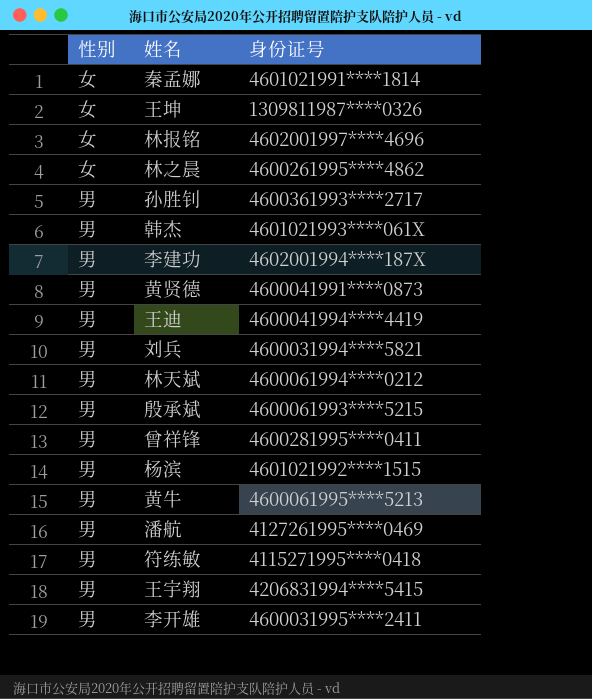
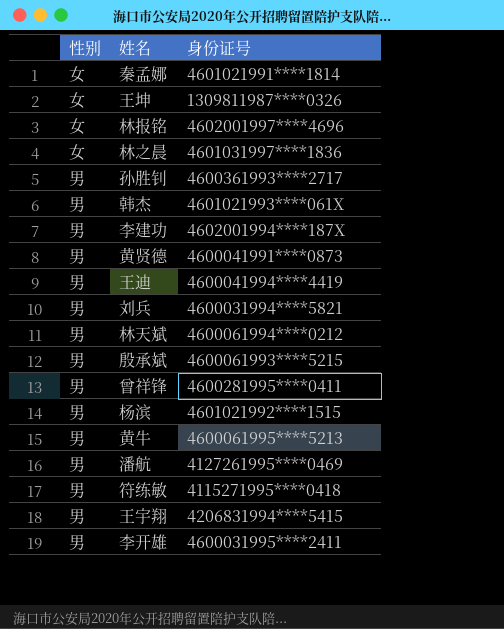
林之晨 | 身份证号: 4600261995****4862 -> 4601031997****1836

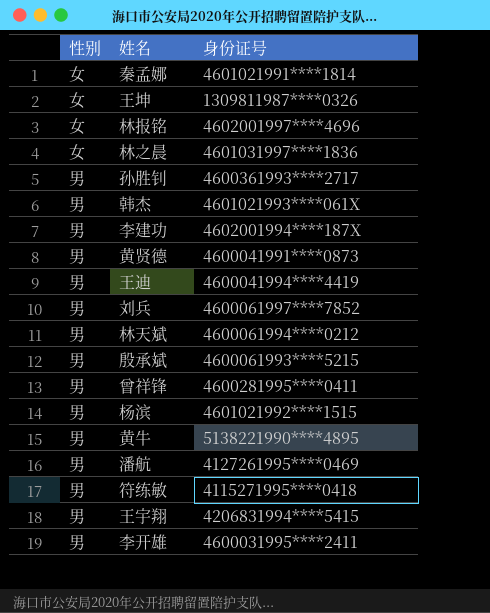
刘兵 | 身份证号: 4600031994****5821 -> 4600061997****7852
黄牛 | 身份证号: 4600061995****5213 -> 5138221990****4895

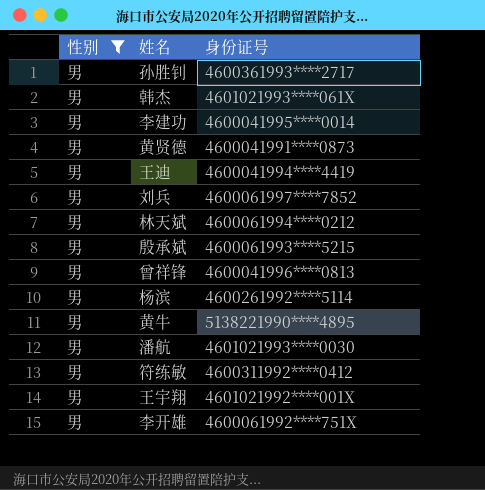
filter: none -> 性别 = 男
李建功 | 身份证号: 4602001994****187X -> 4600041995****0014
曾祥锋 | 身份证号: 4600281995****0411 -> 4600041996****0813
杨滨 | 身份证号: 4601021992****1515 -> 4600261992****5114
潘航 | 身份证号: 4127261995****0469 -> 4601021993****0030
符练敏 | 身份证号: 4115271995****0418 -> 4600311992****0412
王宇翔 | 身份证号: 4206831994****5415 -> 4601021992****001X
李开雄 | 身份证号: 4600031995****2411 -> 4600061992****751X

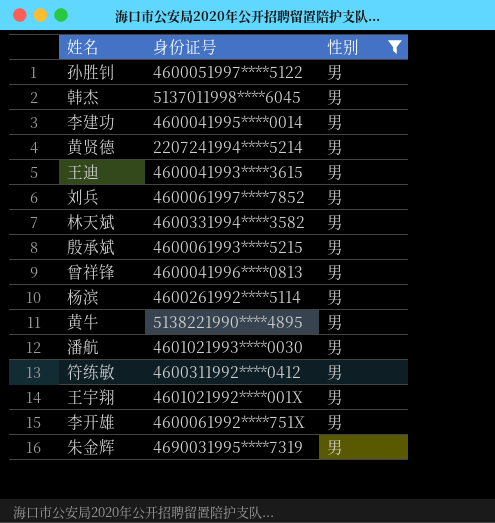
column 性别 | position: 1 -> 3
孙胜钊 | 身份证号: 4600361993****2717 -> 4600051997****5122
韩杰 | 身份证号: 4601021993****061X -> 5137011998****6045
黄贤德 | 身份证号: 4600041991****0873 -> 2207241994****5214
王迪 | 身份证号: 4600041994****4419 -> 4600041993****3615
林天斌 | 身份证号: 4600061994****0212 -> 4600331994****3582
row 朱金辉: none -> 4690031995****7319 | 男

